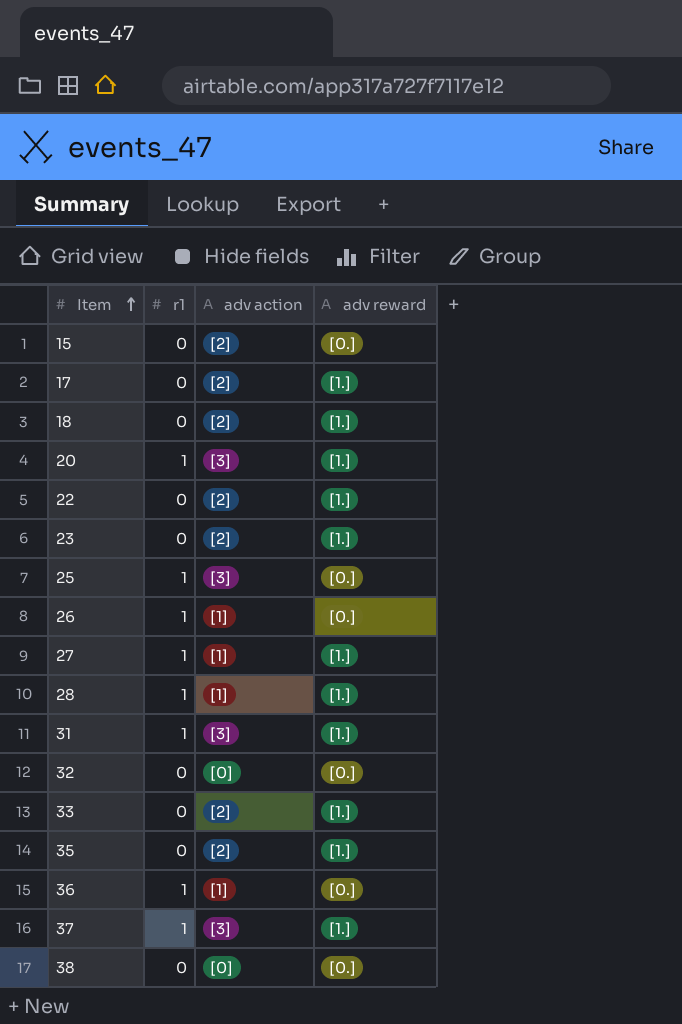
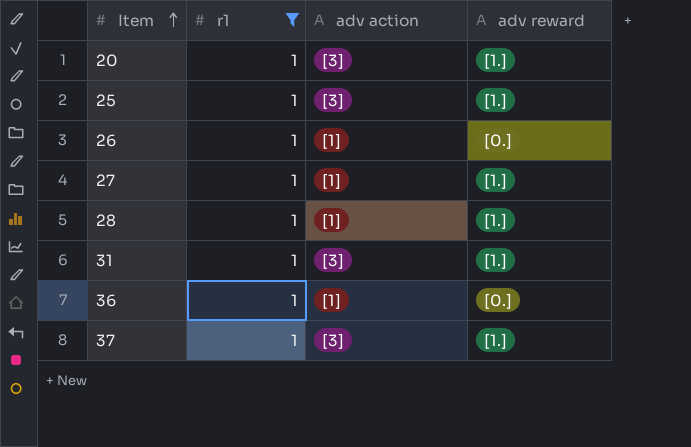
filter: none -> r1 = 1
25 | adv reward: [0.] -> [1.]

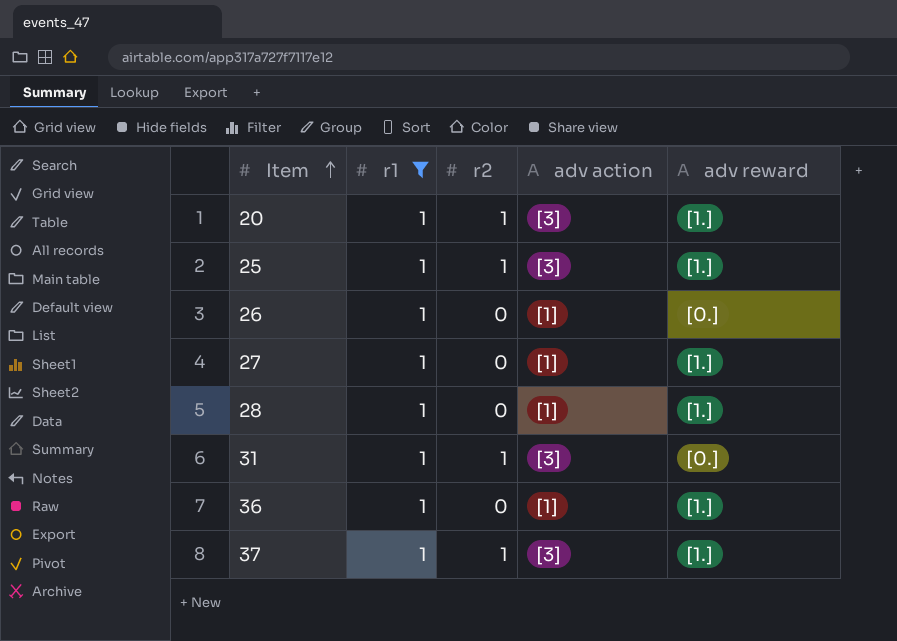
column r2 | position: none -> 3
31 | adv reward: [1.] -> [0.]
36 | adv reward: [0.] -> [1.]

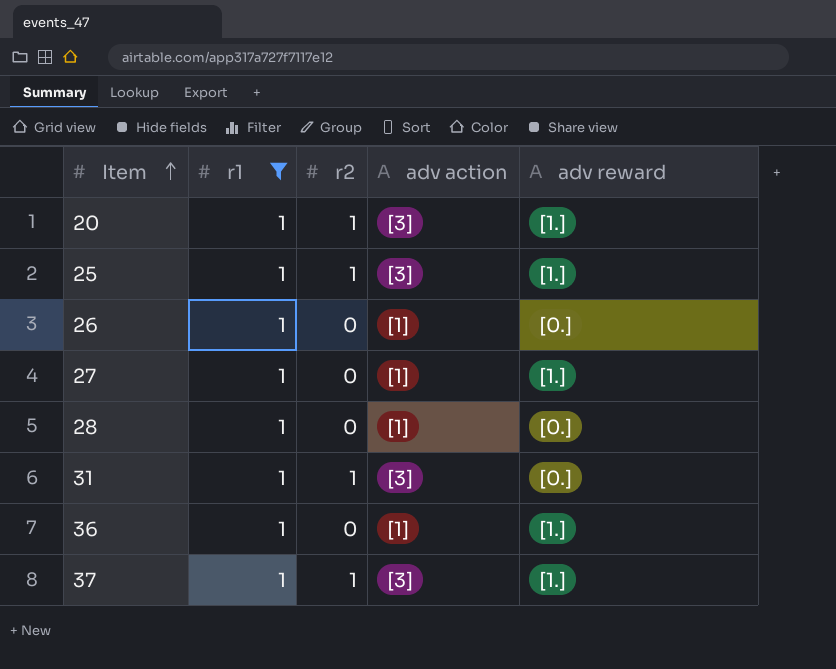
28 | adv reward: [1.] -> [0.]

